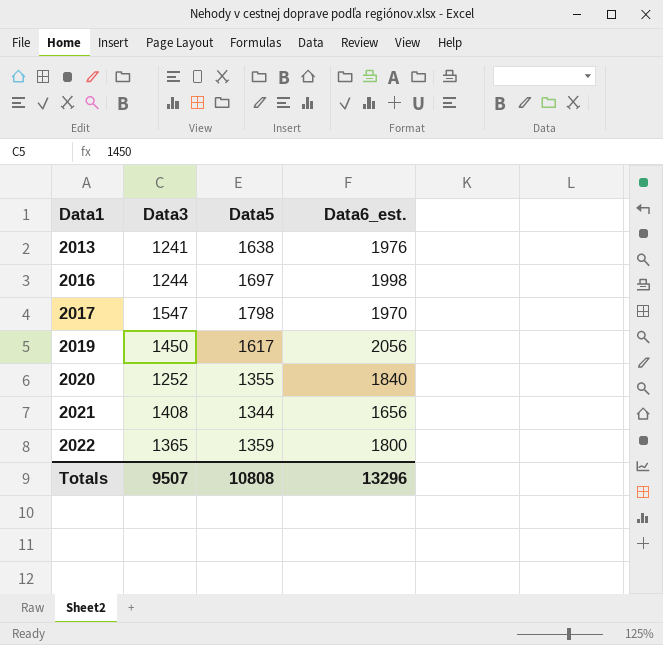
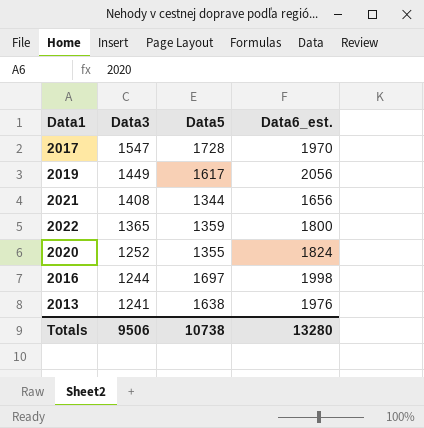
row order: Data1 ascending -> Data3 descending
2017 | Data5: 1798 -> 1728
2019 | Data3: 1450 -> 1449
2020 | Data6_est.: 1840 -> 1824
Totals | Data3: 9507 -> 9506
Totals | Data5: 10808 -> 10738
Totals | Data6_est.: 13296 -> 13280

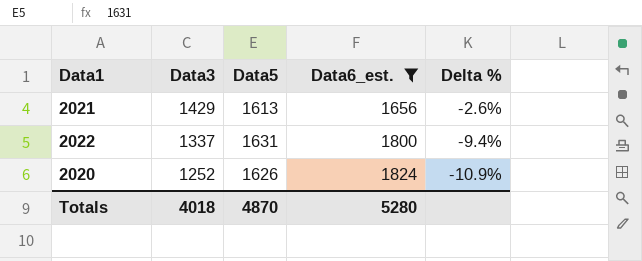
filter: none -> Data6_est. <= 1824
column Delta % | formula: none -> ([Data5] - [Data6_est.]) / [Data6_est.]
2021 | Data3: 1408 -> 1429
2021 | Data5: 1344 -> 1613
2022 | Data3: 1365 -> 1337
2022 | Data5: 1359 -> 1631
2020 | Data5: 1355 -> 1626
Totals | Data3: 9506 -> 4018
Totals | Data5: 10738 -> 4870
Totals | Data6_est.: 13280 -> 5280

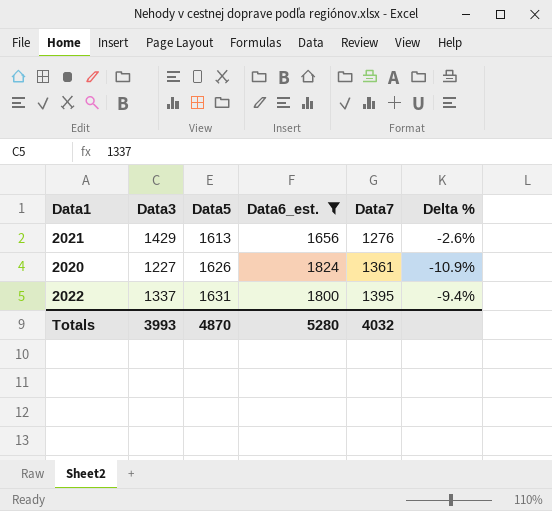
row order: Data3 descending -> Data5 ascending
column Data7 | position: none -> 5
2020 | Data3: 1252 -> 1227
Totals | Data3: 4018 -> 3993

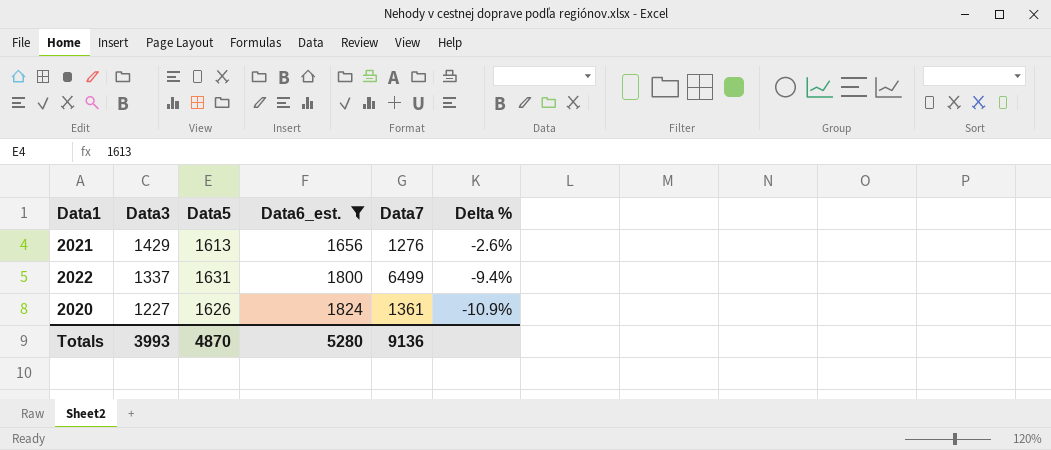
row order: Data5 ascending -> Data3 descending
2022 | Data7: 1395 -> 6499
Totals | Data7: 4032 -> 9136

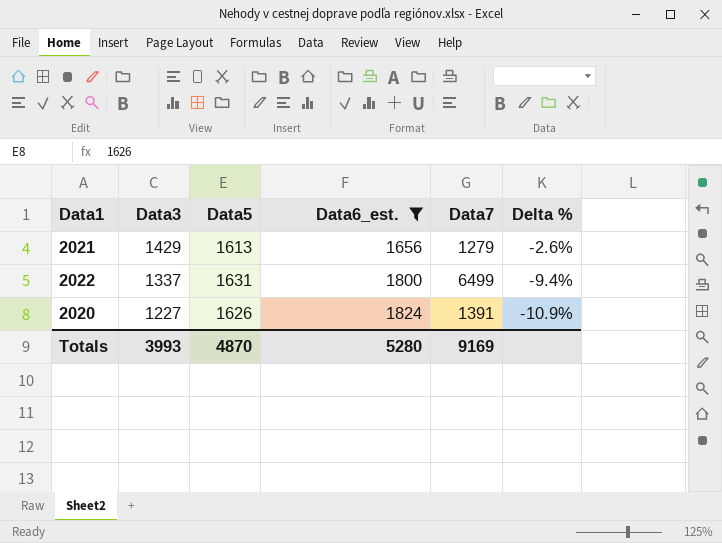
2021 | Data7: 1276 -> 1279
2020 | Data7: 1361 -> 1391
Totals | Data7: 9136 -> 9169

